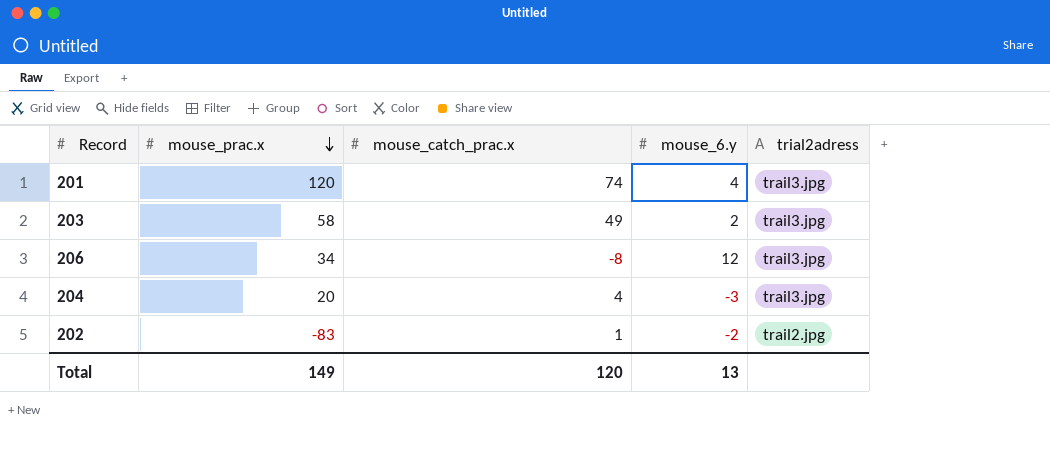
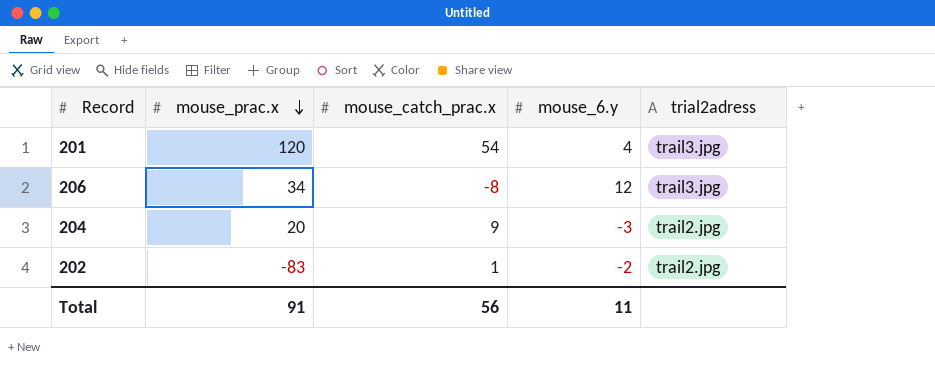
row 203: 58 | 49 | 2 | trail3.jpg -> none
201 | mouse_catch_prac.x: 74 -> 54
204 | mouse_catch_prac.x: 4 -> 9
204 | trial2adress: trail3.jpg -> trail2.jpg
Total | mouse_prac.x: 149 -> 91
Total | mouse_catch_prac.x: 120 -> 56
Total | mouse_6.y: 13 -> 11

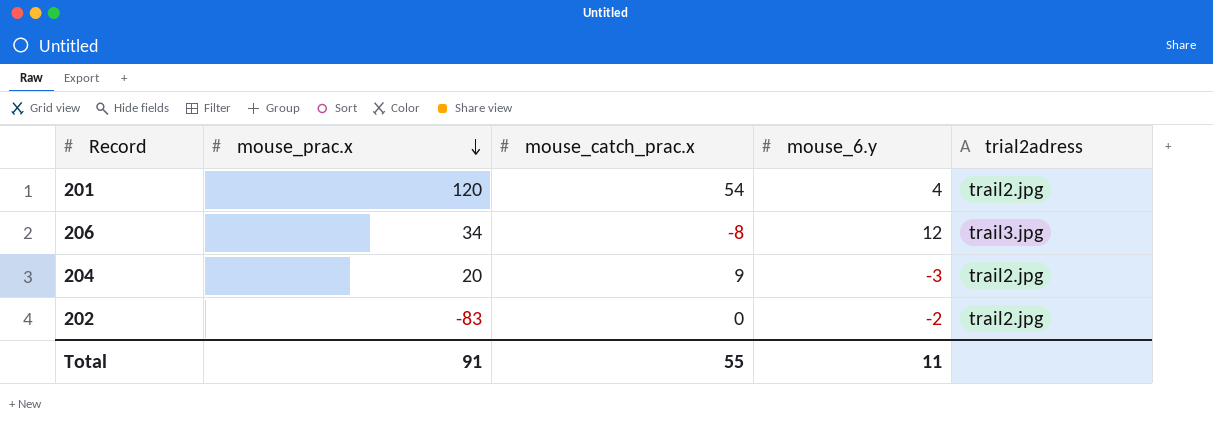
201 | trial2adress: trail3.jpg -> trail2.jpg
202 | mouse_catch_prac.x: 1 -> 0
Total | mouse_catch_prac.x: 56 -> 55

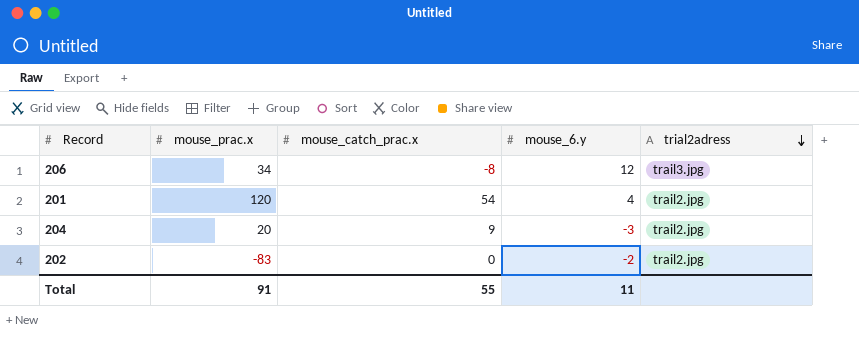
row order: mouse_prac.x descending -> trial2adress descending

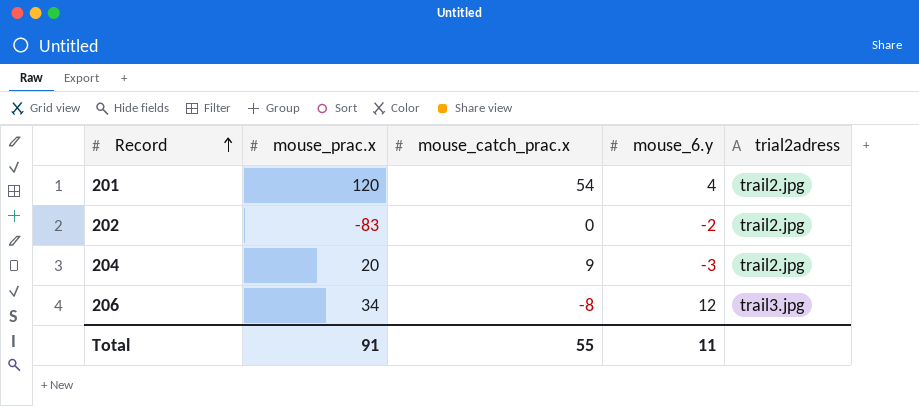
row order: trial2adress descending -> Record ascending

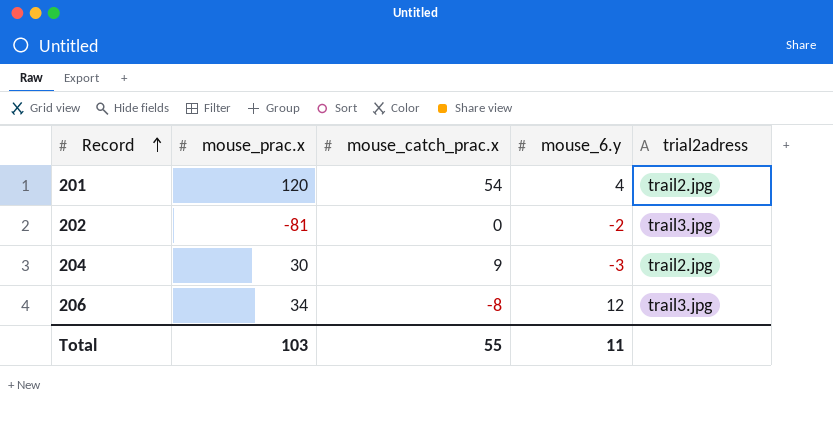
202 | mouse_prac.x: -83 -> -81
202 | trial2adress: trail2.jpg -> trail3.jpg
204 | mouse_prac.x: 20 -> 30
Total | mouse_prac.x: 91 -> 103

